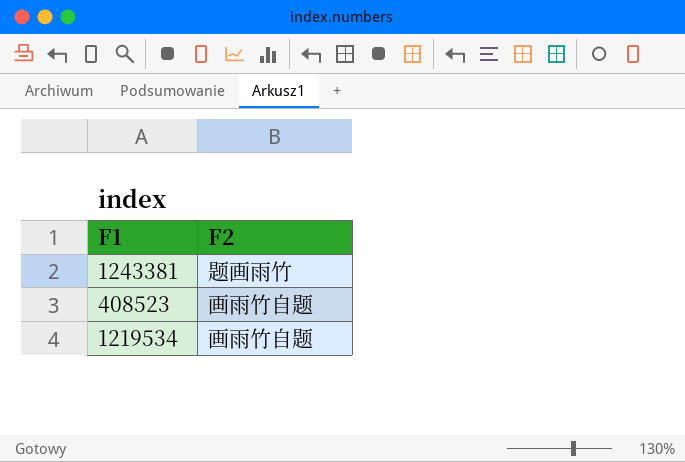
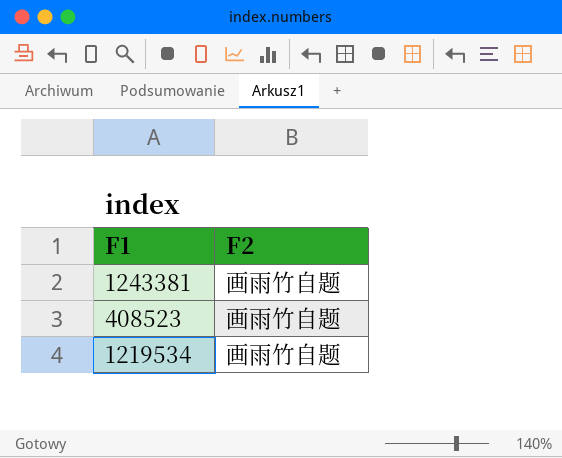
1243381 | F2: 题画雨竹 -> 画雨竹自题

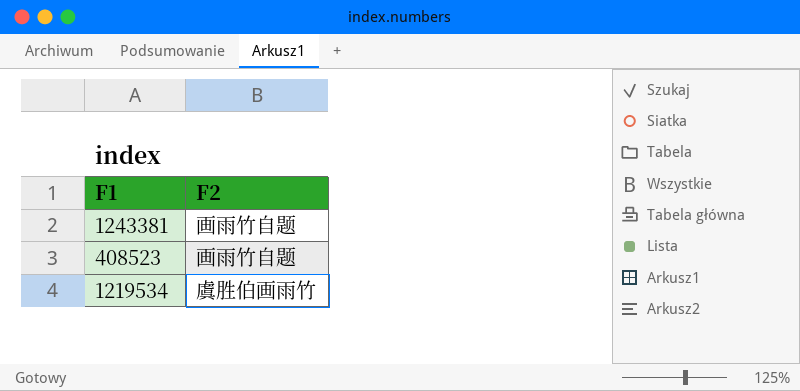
1219534 | F2: 画雨竹自题 -> 虞胜伯画雨竹

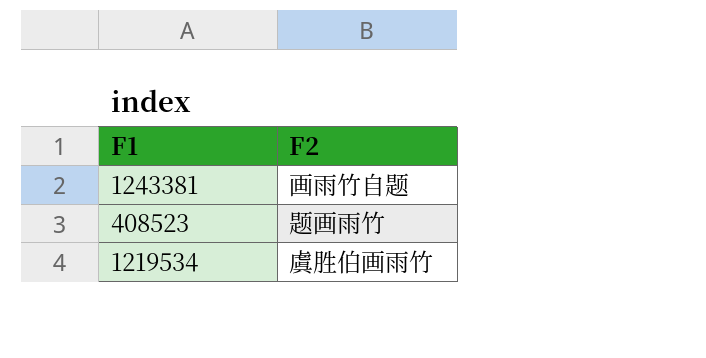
408523 | F2: 画雨竹自题 -> 题画雨竹

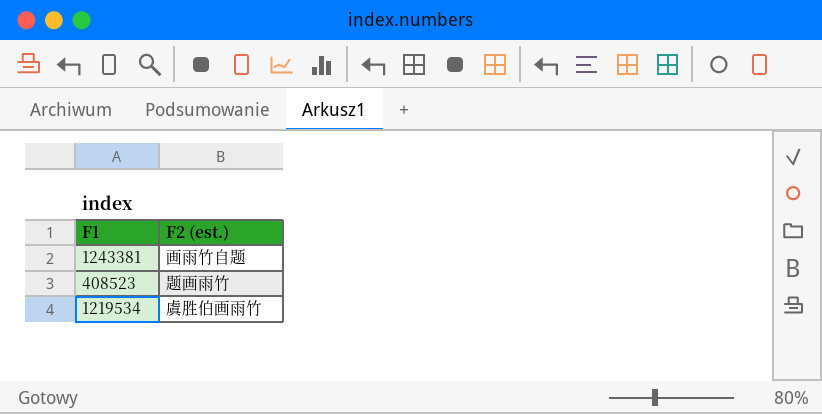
column name: F2 -> F2 (est.)

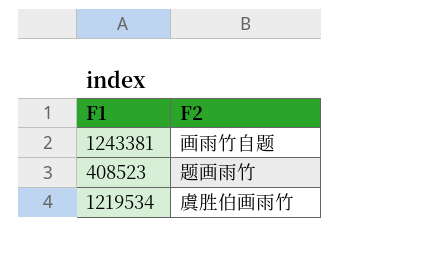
column name: F2 (est.) -> F2

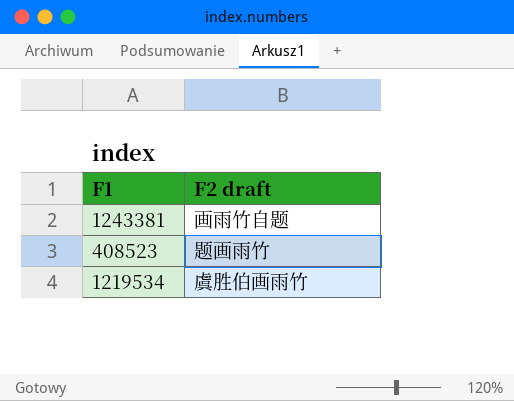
column name: F2 -> F2 draft

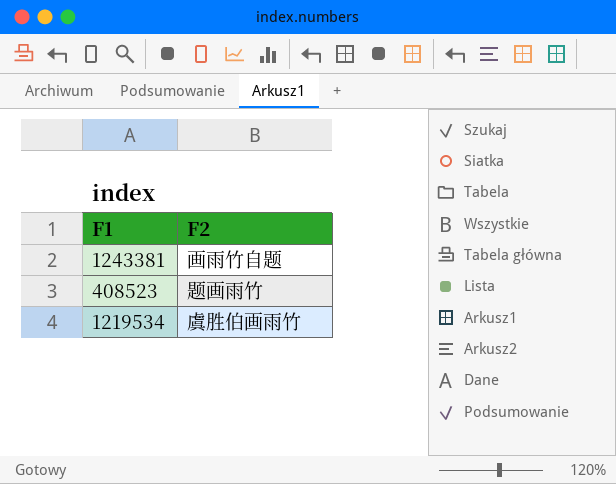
column name: F2 draft -> F2

